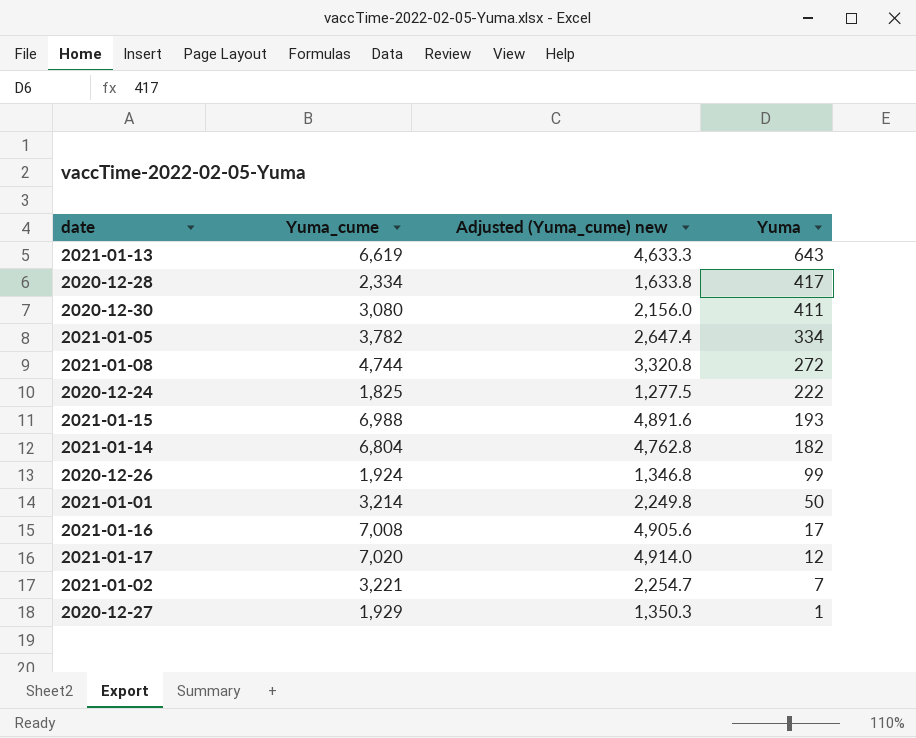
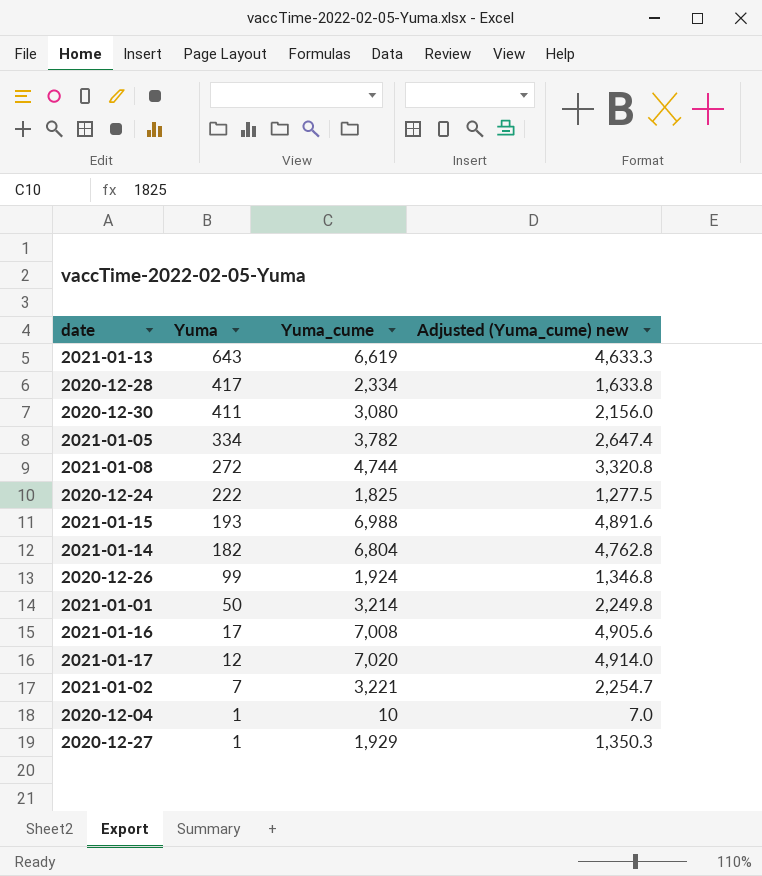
column Yuma | position: 4 -> 2
row 2020-12-04: none -> 1 | 10 | 7.0

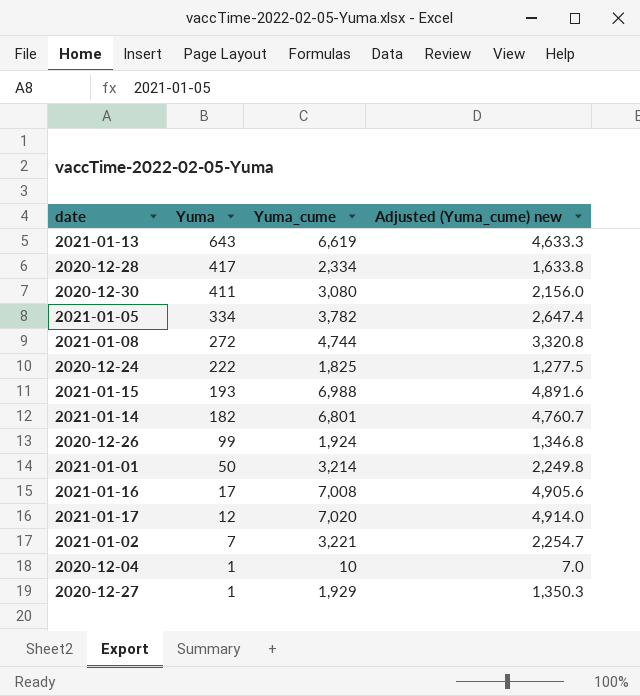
2021-01-14 | Yuma_cume: 6,804 -> 6,801
2021-01-14 | Adjusted (Yuma_cume) new: 4,762.8 -> 4,760.7

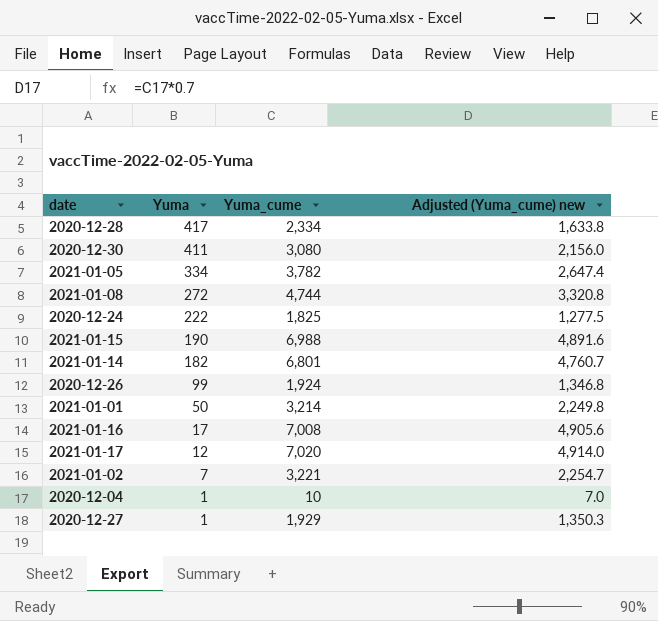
row 2021-01-13: 643 | 6,619 | 4,633.3 -> none
2021-01-15 | Yuma: 193 -> 190

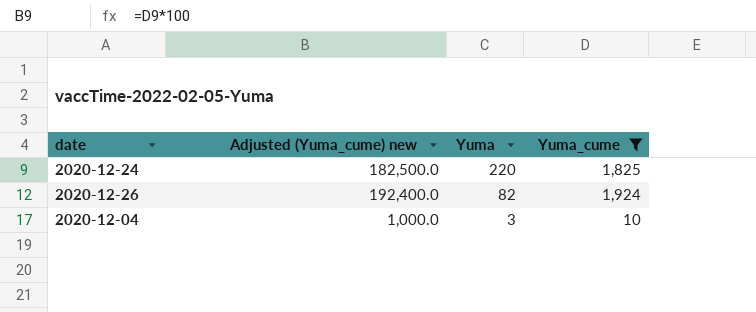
filter: none -> Yuma_cume <= 1,924
column Adjusted (Yuma_cume) new | formula: [Yuma_cume] * 0.7 -> [Yuma_cume] * 100
column Adjusted (Yuma_cume) new | position: 4 -> 2
2020-12-24 | Yuma: 222 -> 220
2020-12-26 | Yuma: 99 -> 82
2020-12-04 | Yuma: 1 -> 3

